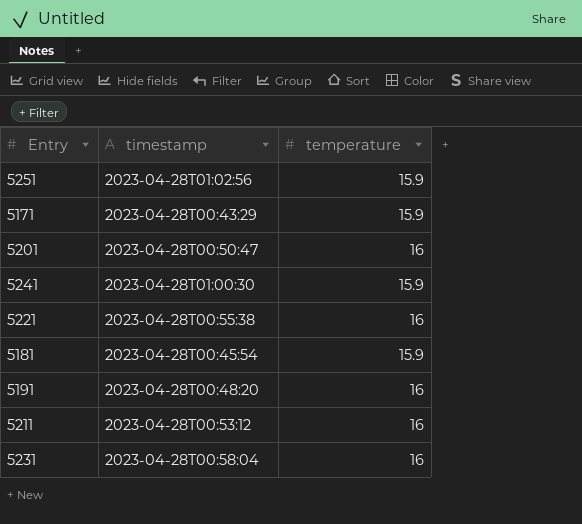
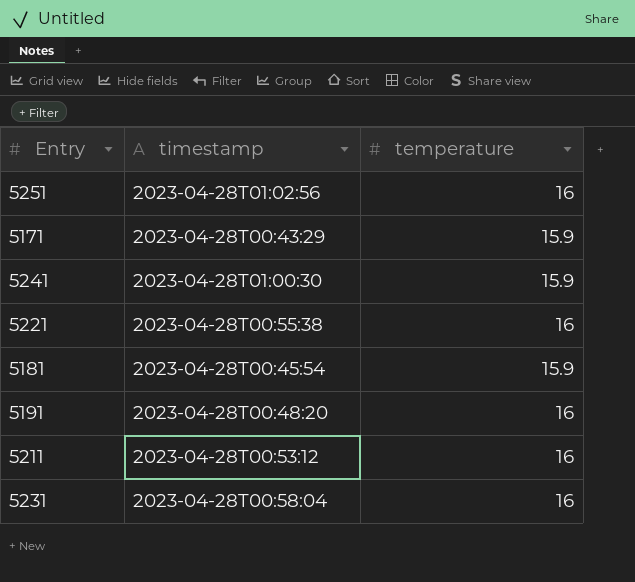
row 5201: 2023-04-28T00:50:47 | 16 -> none
5251 | temperature: 15.9 -> 16

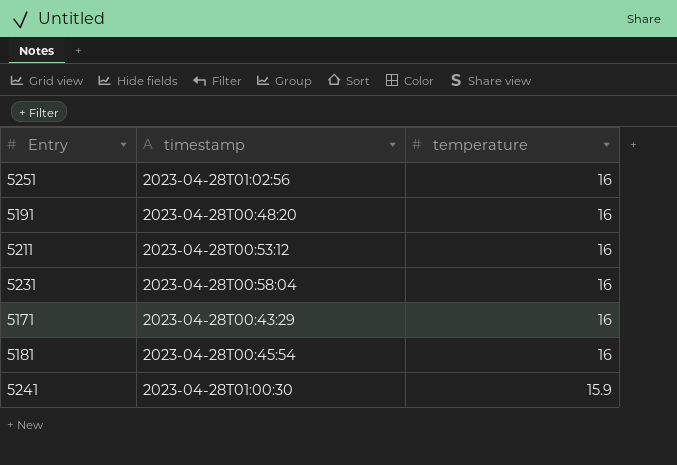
row order: none -> temperature descending
row 5221: 2023-04-28T00:55:38 | 16 -> none
5171 | temperature: 15.9 -> 16
5181 | temperature: 15.9 -> 16

